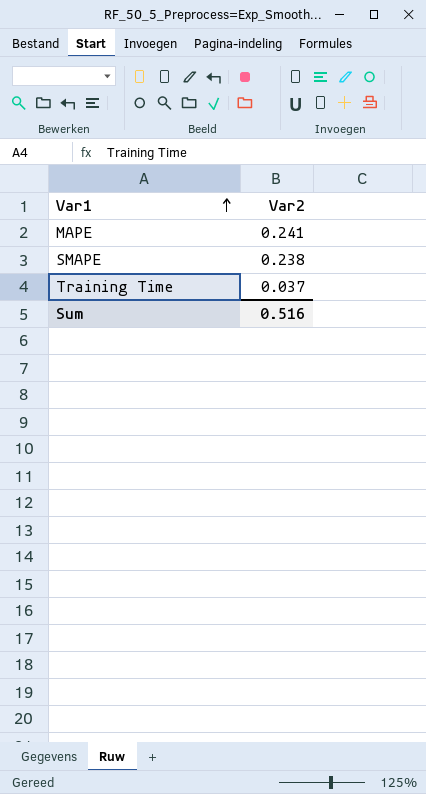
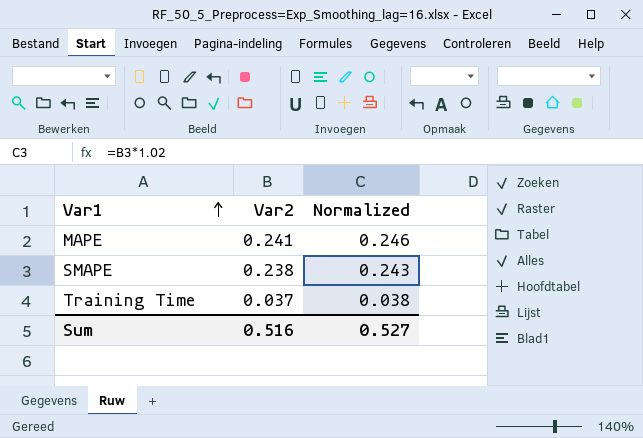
column Normalized | formula: none -> [Var2] * 1.02

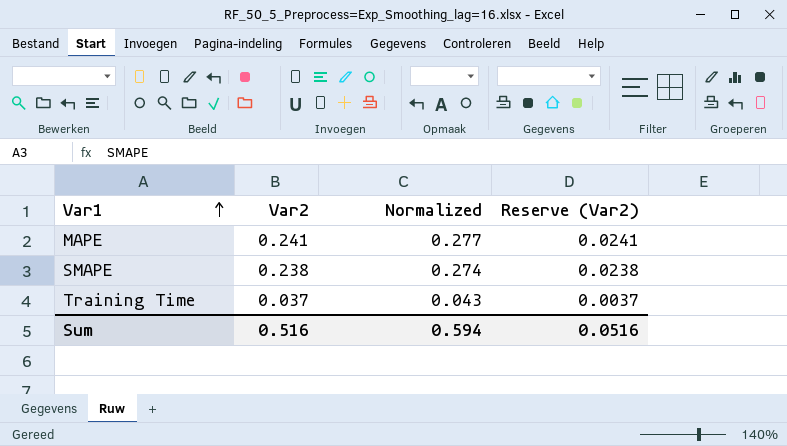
column Normalized | formula: [Var2] * 1.02 -> [Var2] * 1.15
column Reserve (Var2) | formula: none -> [Var2] * 0.1
Sum | Normalized: 0.527 -> 0.594

